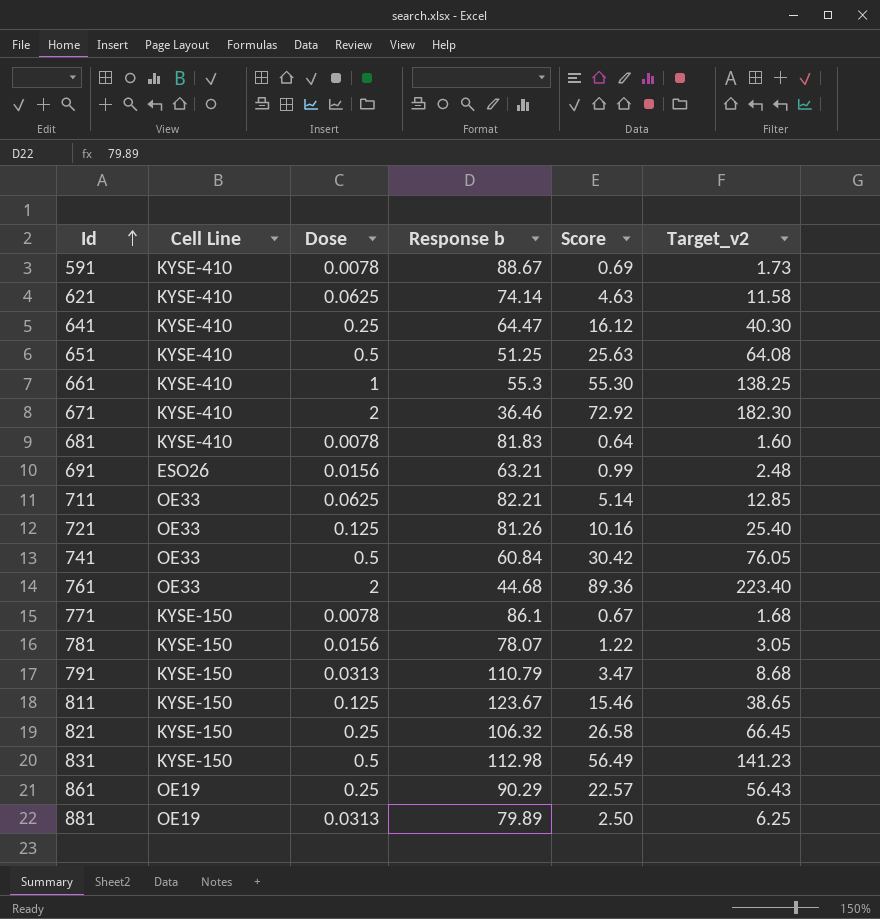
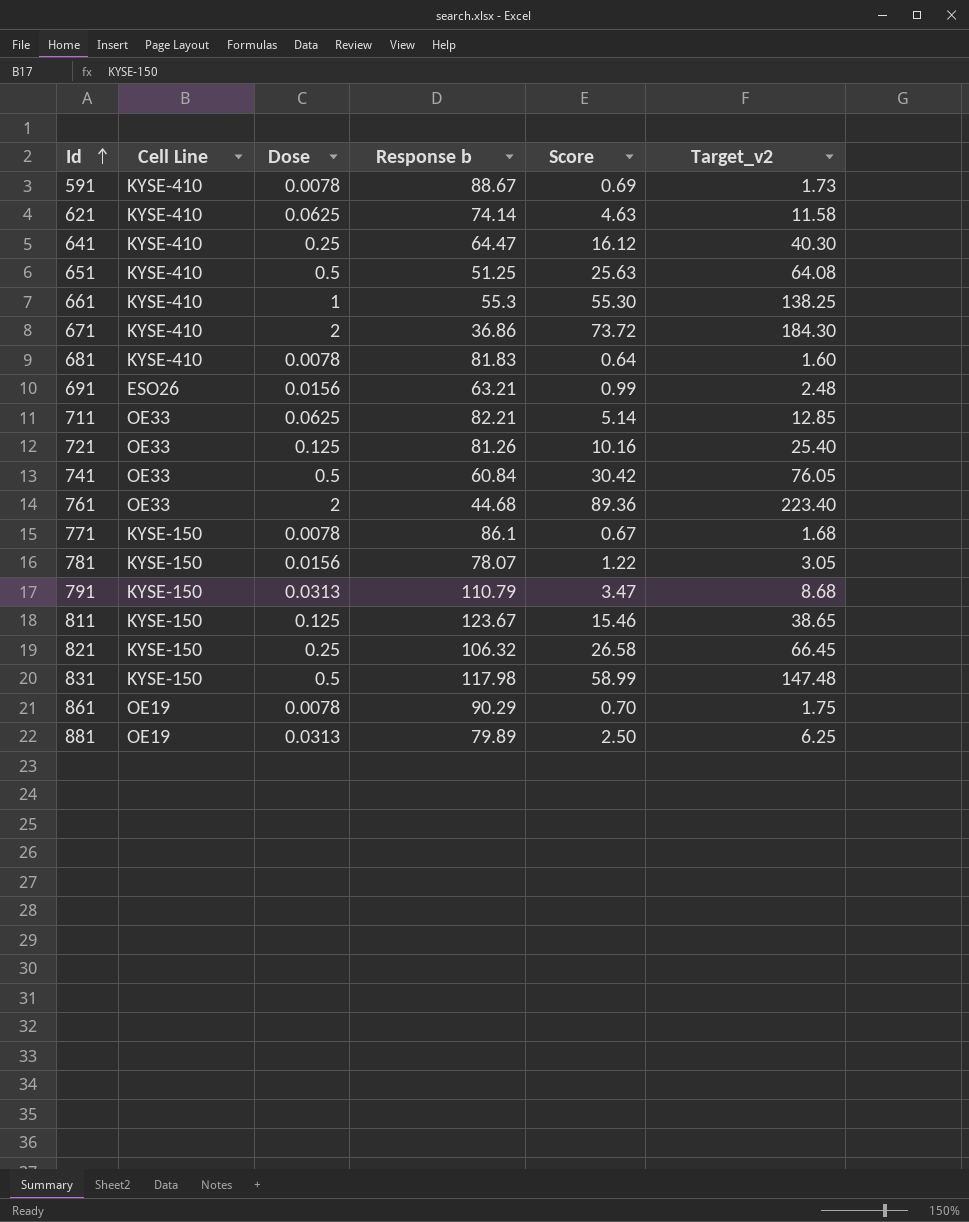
671 | Response b: 36.46 -> 36.86
671 | Score: 72.92 -> 73.72
671 | Target_v2: 182.30 -> 184.30
831 | Response b: 112.98 -> 117.98
831 | Score: 56.49 -> 58.99
831 | Target_v2: 141.23 -> 147.48
861 | Dose: 0.25 -> 0.0078
861 | Score: 22.57 -> 0.70
861 | Target_v2: 56.43 -> 1.75

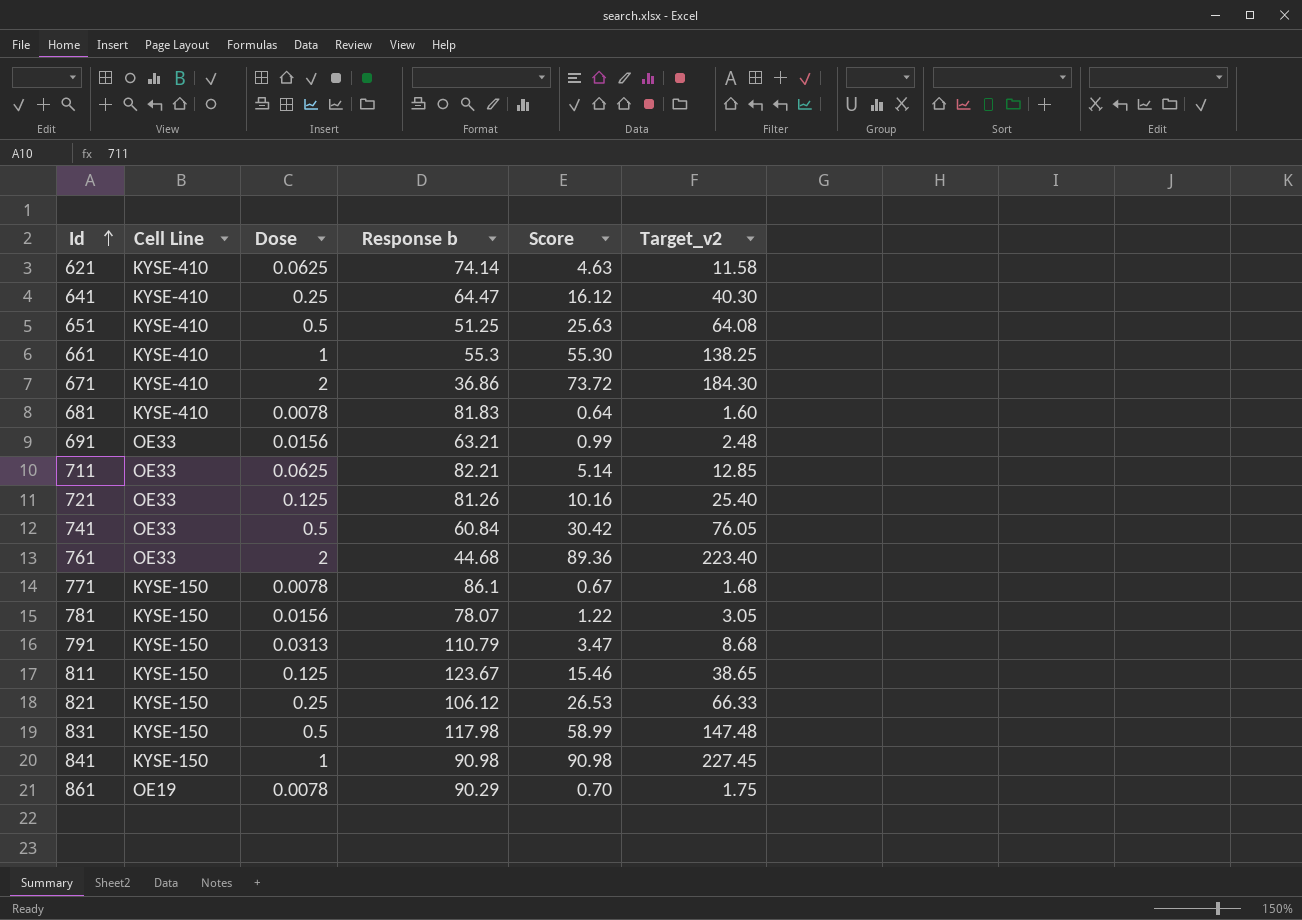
row 591: KYSE-410 | 0.0078 | 88.67 | 0.69 | 1.73 -> none
row 881: OE19 | 0.0313 | 79.89 | 2.50 | 6.25 -> none
691 | Cell Line: ESO26 -> OE33
821 | Response b: 106.32 -> 106.12
821 | Score: 26.58 -> 26.53
821 | Target_v2: 66.45 -> 66.33
row 841: none -> KYSE-150 | 1 | 90.98 | 90.98 | 227.45

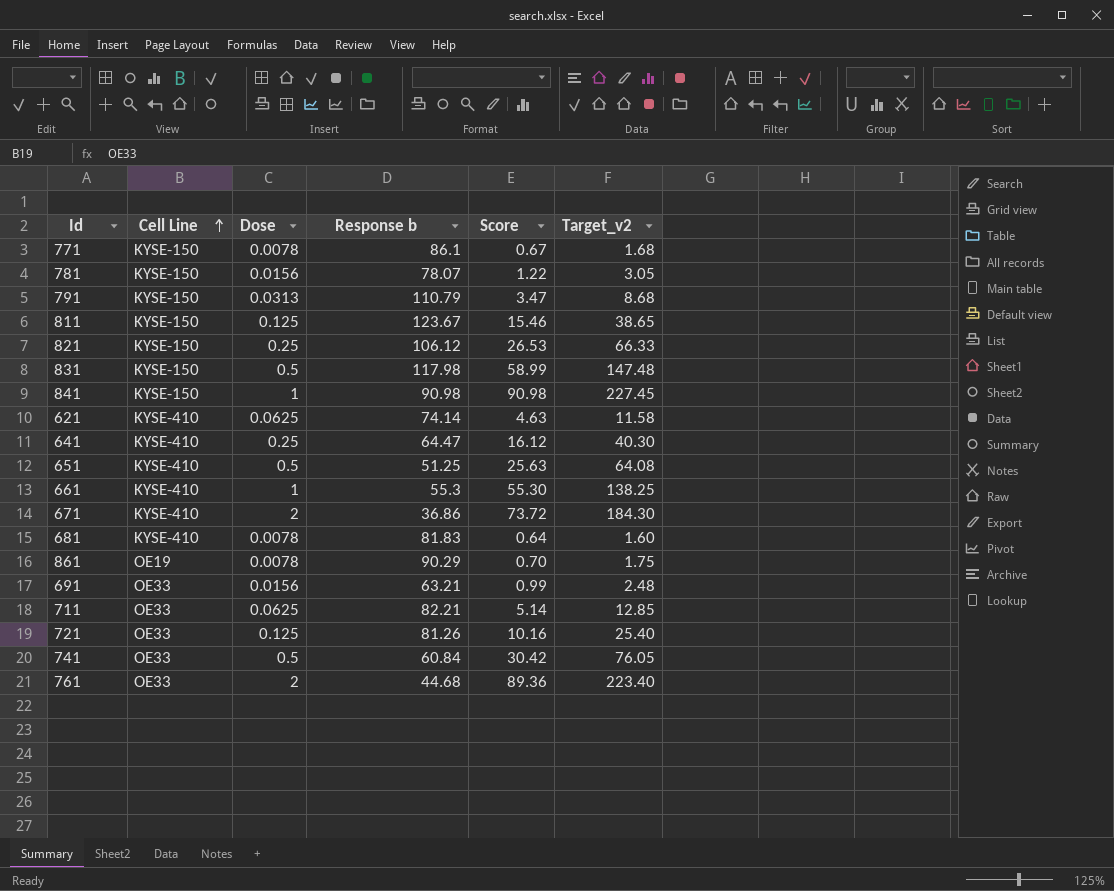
row order: Id ascending -> Cell Line ascending

